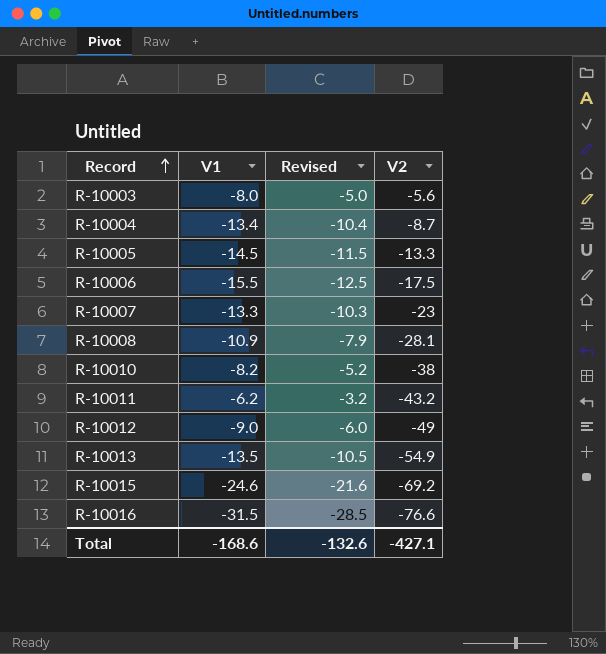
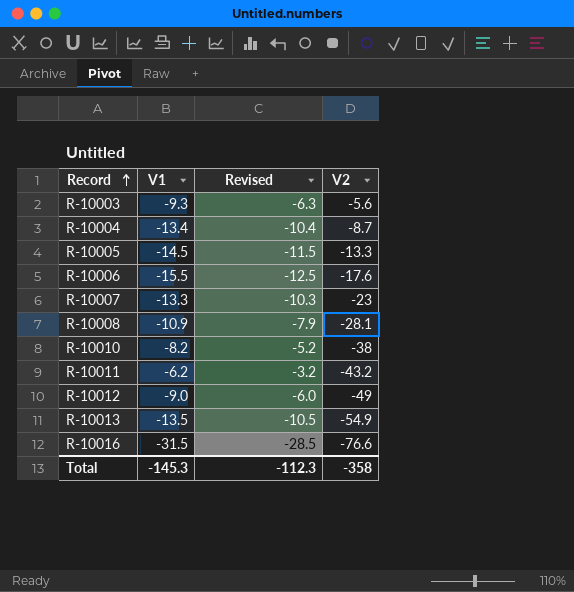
row R-10015: -24.6 | -21.6 | -69.2 -> none
R-10003 | V1: -8.0 -> -9.3
R-10003 | Revised: -5.0 -> -6.3
R-10006 | V2: -17.5 -> -17.6
Total | V1: -168.6 -> -145.3
Total | Revised: -132.6 -> -112.3
Total | V2: -427.1 -> -358

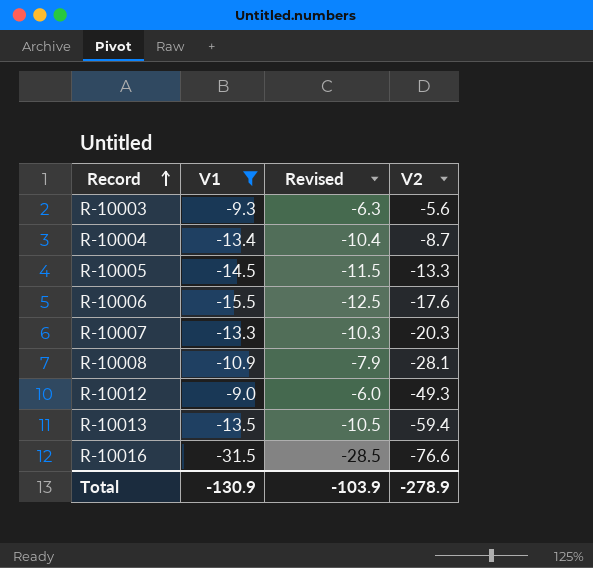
filter: none -> V1 <= -9.0
R-10007 | V2: -23 -> -20.3
R-10012 | V2: -49 -> -49.3
R-10013 | V2: -54.9 -> -59.4
Total | V1: -145.3 -> -130.9
Total | Revised: -112.3 -> -103.9
Total | V2: -358 -> -278.9

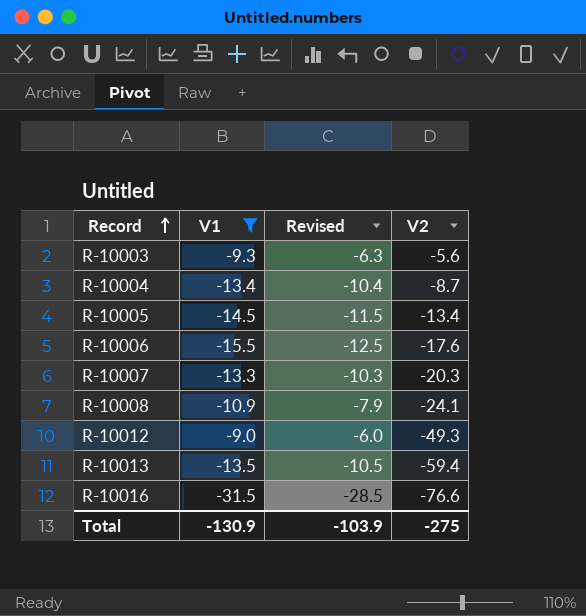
R-10005 | V2: -13.3 -> -13.4
R-10008 | V2: -28.1 -> -24.1
Total | V2: -278.9 -> -275

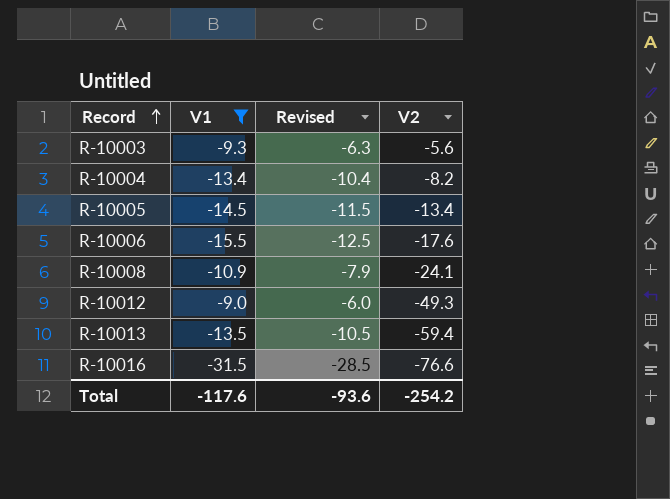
row R-10007: -13.3 | -10.3 | -20.3 -> none
R-10004 | V2: -8.7 -> -8.2
Total | V1: -130.9 -> -117.6
Total | Revised: -103.9 -> -93.6
Total | V2: -275 -> -254.2

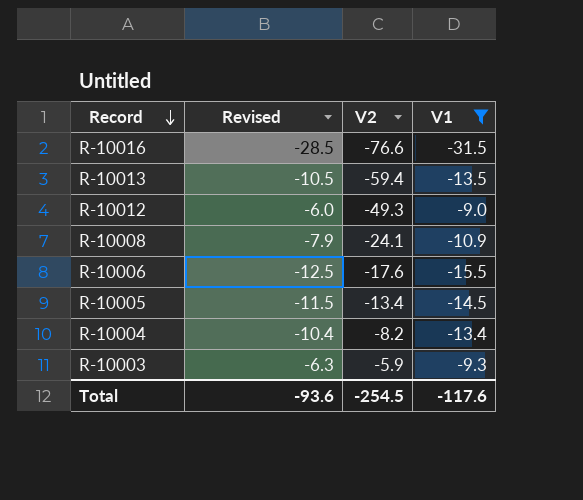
row order: Record ascending -> Record descending
column V1 | position: 2 -> 4
R-10003 | V2: -5.6 -> -5.9
Total | V2: -254.2 -> -254.5

